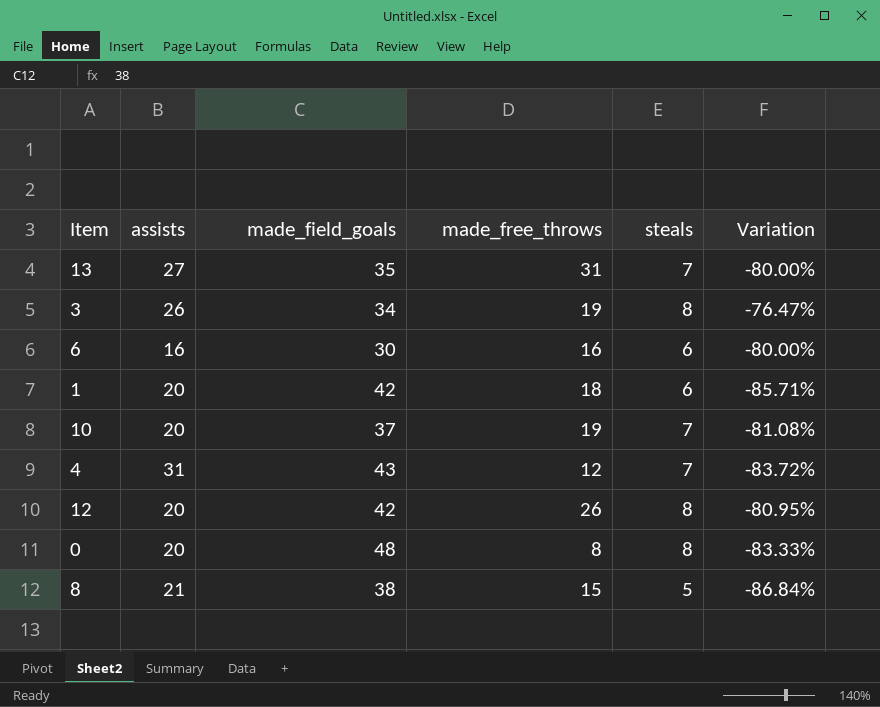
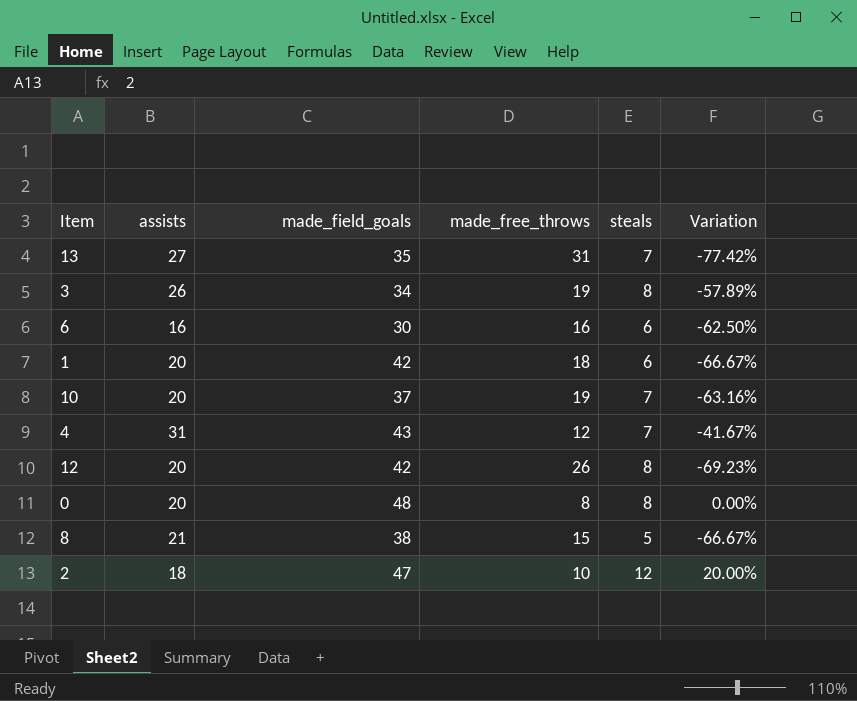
column Variation | formula: ([steals] - [made_field_goals]) / [made_field_goals] -> ([steals] - [made_free_throws]) / [made_free_throws]
row 2: none -> 18 | 47 | 10 | 12 | 20.00%

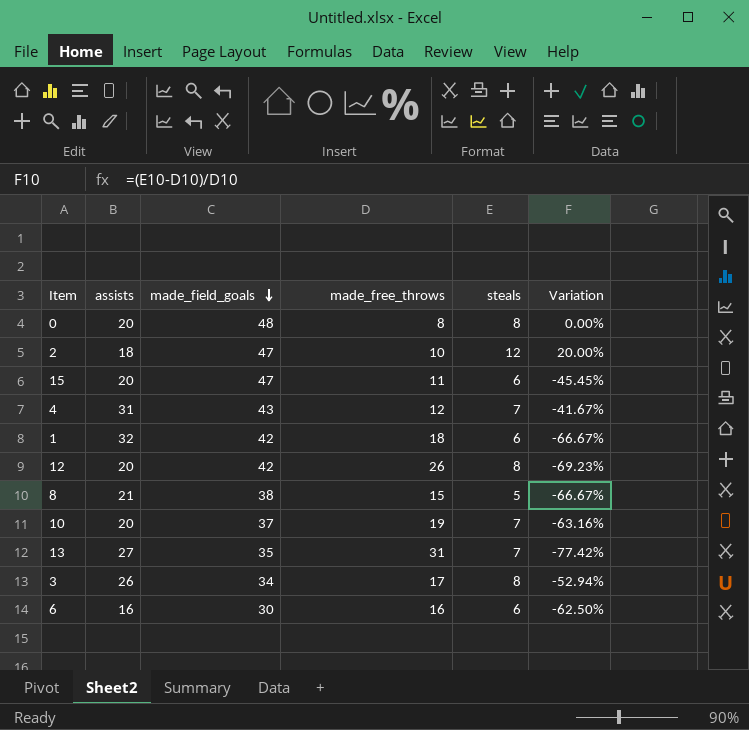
row order: none -> made_field_goals descending
row 15: none -> 20 | 47 | 11 | 6 | -45.45%
1 | assists: 20 -> 32
3 | made_free_throws: 19 -> 17
3 | Variation: -57.89% -> -52.94%

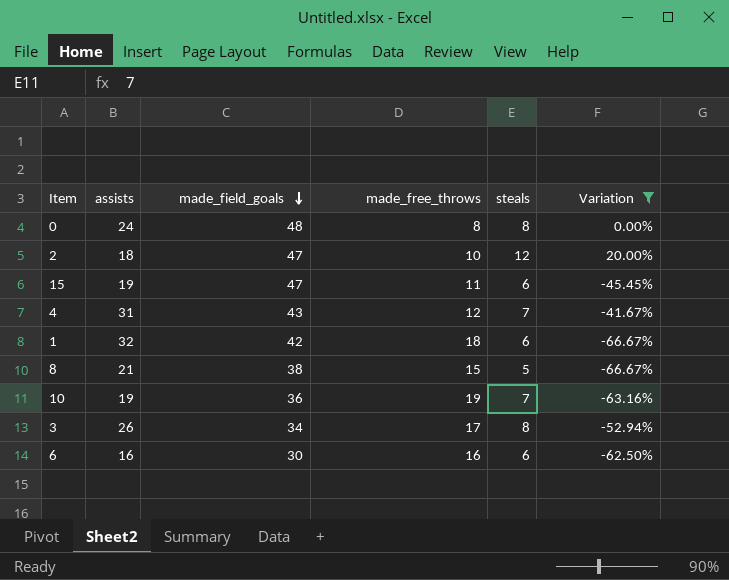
filter: none -> Variation >= -66.67%
0 | assists: 20 -> 24
15 | assists: 20 -> 19
10 | assists: 20 -> 19
10 | made_field_goals: 37 -> 36

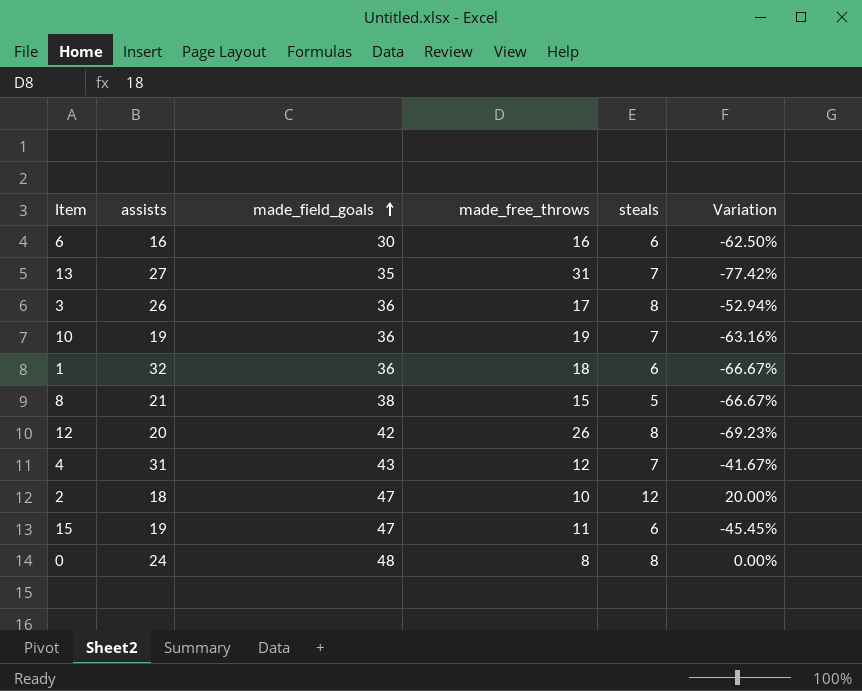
filter: Variation >= -66.67% -> none
row order: made_field_goals descending -> made_field_goals ascending
3 | made_field_goals: 34 -> 36
1 | made_field_goals: 42 -> 36

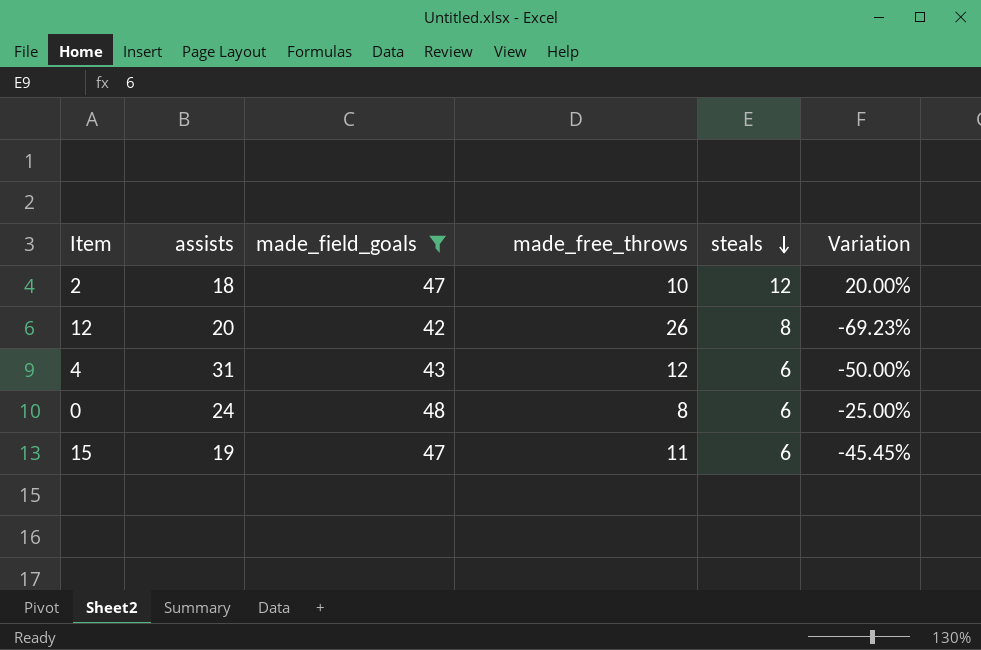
filter: none -> made_field_goals >= 42
row order: made_field_goals ascending -> steals descending
4 | steals: 7 -> 6
4 | Variation: -41.67% -> -50.00%
0 | steals: 8 -> 6
0 | Variation: 0.00% -> -25.00%

